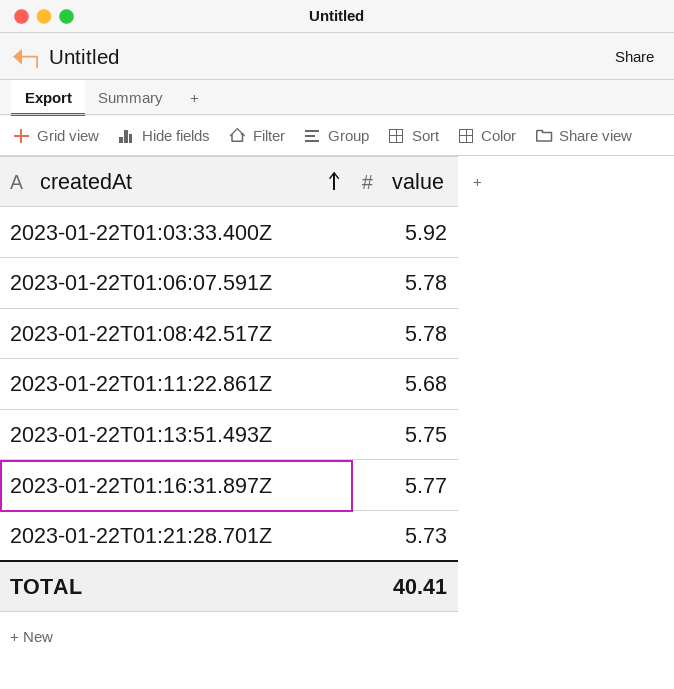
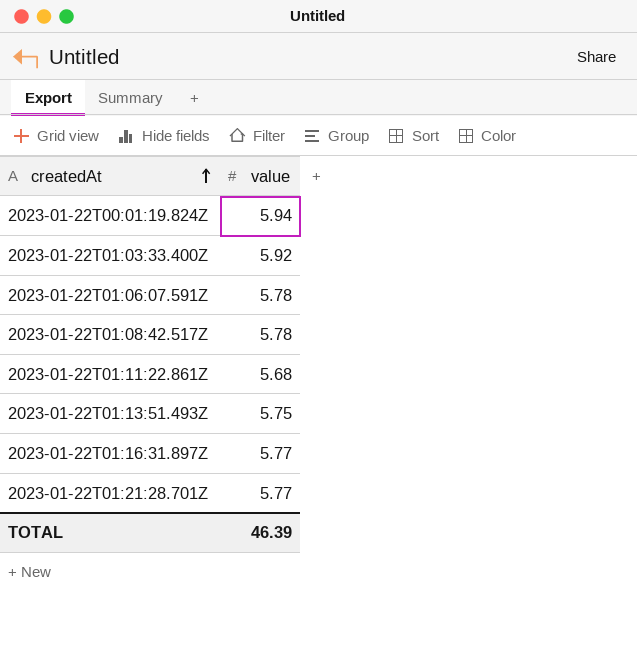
row 2023-01-22T00:01:19.824Z: none -> 5.94
2023-01-22T01:21:28.701Z | value: 5.73 -> 5.77
TOTAL | value: 40.41 -> 46.39

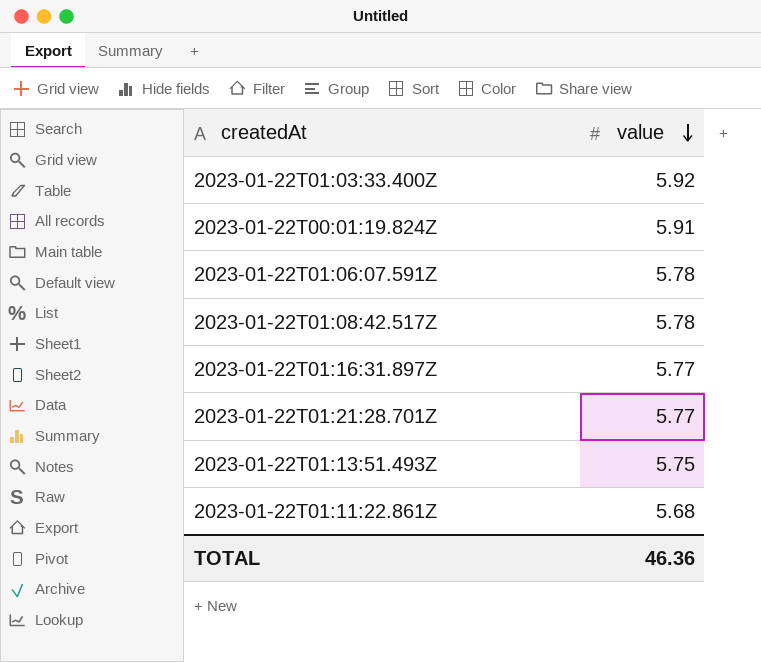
row order: createdAt ascending -> value descending
2023-01-22T00:01:19.824Z | value: 5.94 -> 5.91
TOTAL | value: 46.39 -> 46.36

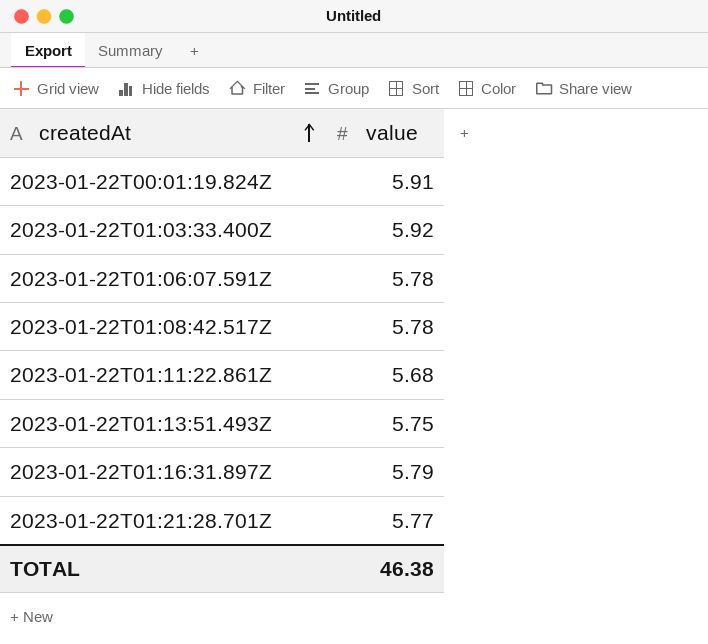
row order: value descending -> createdAt ascending
2023-01-22T01:16:31.897Z | value: 5.77 -> 5.79
TOTAL | value: 46.36 -> 46.38

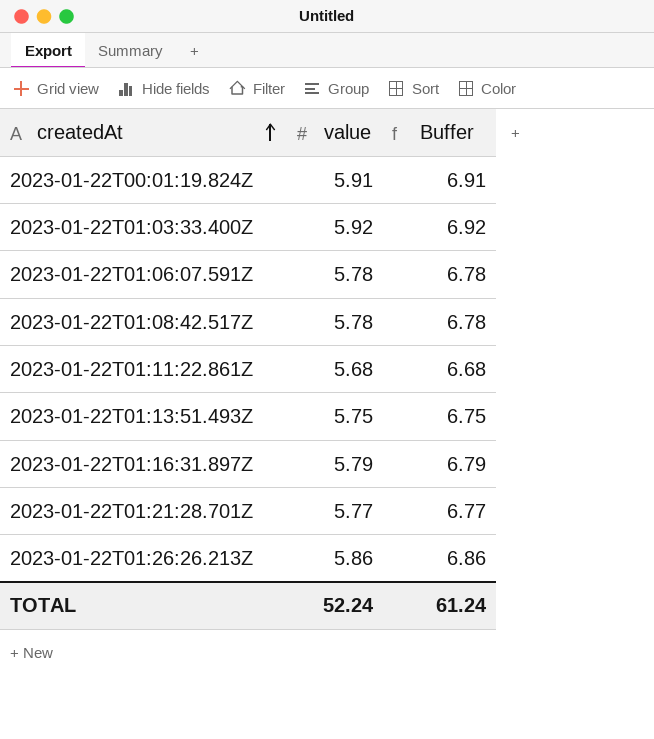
column Buffer | formula: none -> [value] + 1
row 2023-01-22T01:26:26.213Z: none -> 5.86 | 6.86
TOTAL | value: 46.38 -> 52.24

